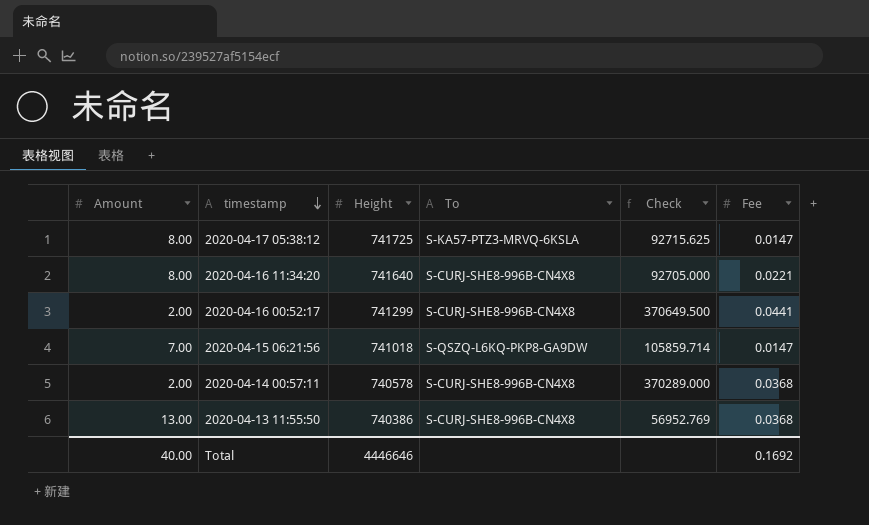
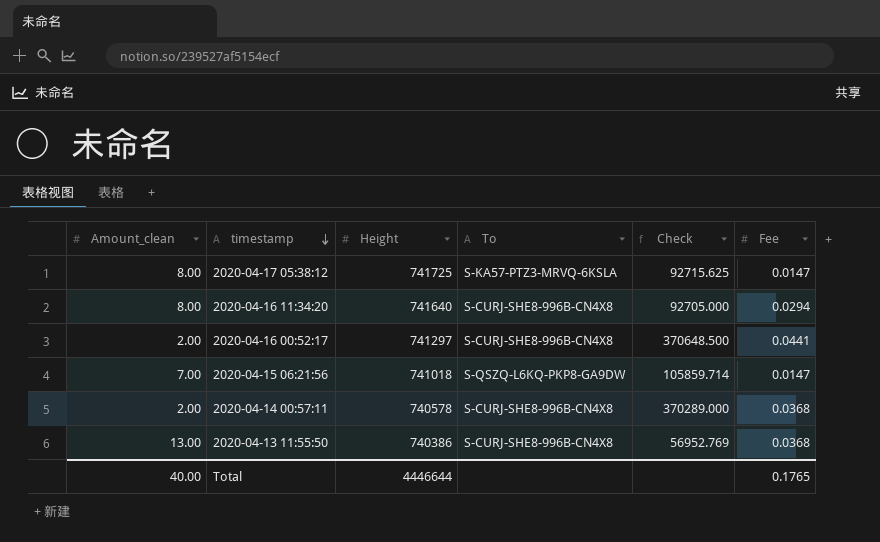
column name: Amount -> Amount_clean
2020-04-16 11:34:20 | Fee: 0.0221 -> 0.0294
2020-04-16 00:52:17 | Height: 741299 -> 741297
2020-04-16 00:52:17 | Check: 370649.500 -> 370648.500
Total | Height: 4446646 -> 4446644
Total | Fee: 0.1692 -> 0.1765

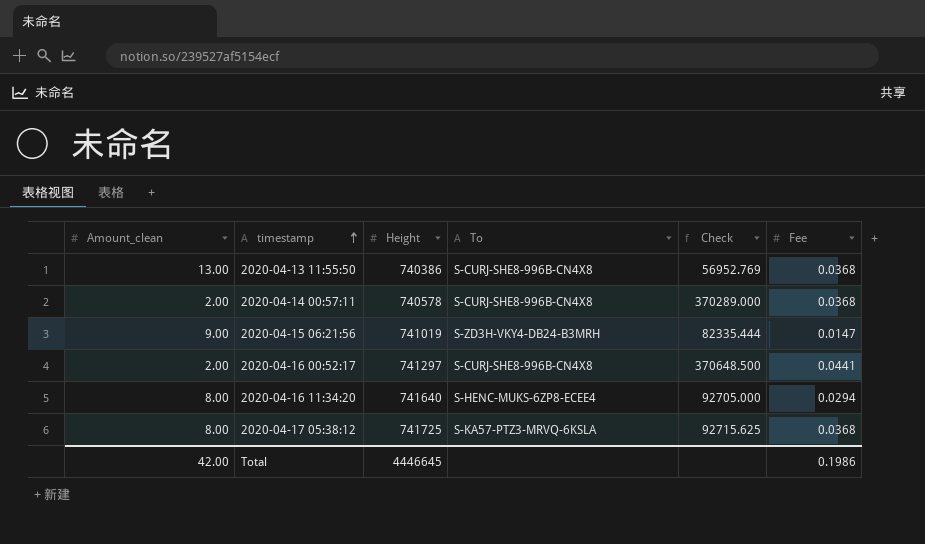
row order: timestamp descending -> timestamp ascending
2020-04-15 06:21:56 | Amount_clean: 7.00 -> 9.00
2020-04-15 06:21:56 | Height: 741018 -> 741019
2020-04-15 06:21:56 | To: S-QSZQ-L6KQ-PKP8-GA9DW -> S-ZD3H-VKY4-DB24-B3MRH
2020-04-15 06:21:56 | Check: 105859.714 -> 82335.444
2020-04-16 11:34:20 | To: S-CURJ-SHE8-996B-CN4X8 -> S-HENC-MUKS-6ZP8-ECEE4
2020-04-17 05:38:12 | Fee: 0.0147 -> 0.0368
Total | Amount_clean: 40.00 -> 42.00
Total | Height: 4446644 -> 4446645
Total | Fee: 0.1765 -> 0.1986

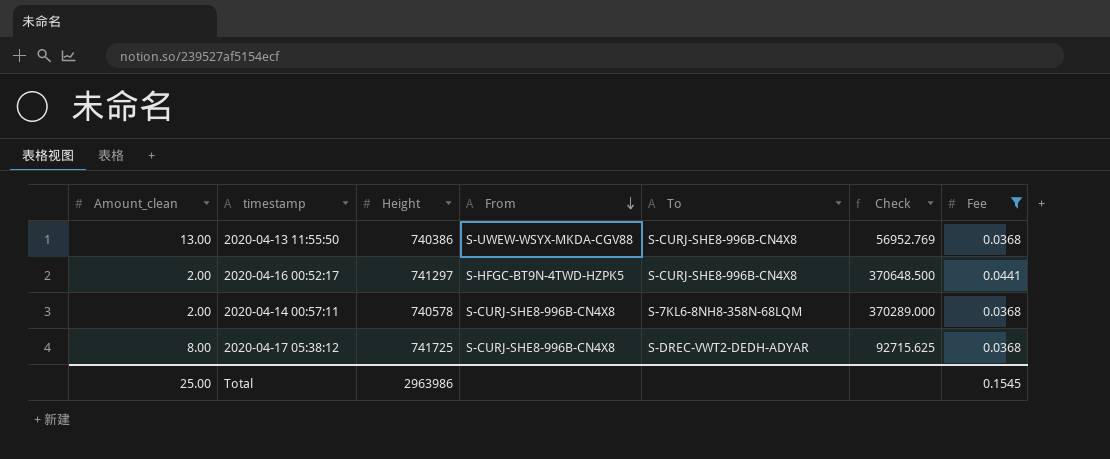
filter: none -> Fee >= 0.0368
row order: timestamp ascending -> From descending
column From | position: none -> 4
2020-04-14 00:57:11 | To: S-CURJ-SHE8-996B-CN4X8 -> S-7KL6-8NH8-358N-68LQM
2020-04-17 05:38:12 | To: S-KA57-PTZ3-MRVQ-6KSLA -> S-DREC-VWT2-DEDH-ADYAR
Total | Amount_clean: 42.00 -> 25.00
Total | Height: 4446645 -> 2963986
Total | Fee: 0.1986 -> 0.1545

